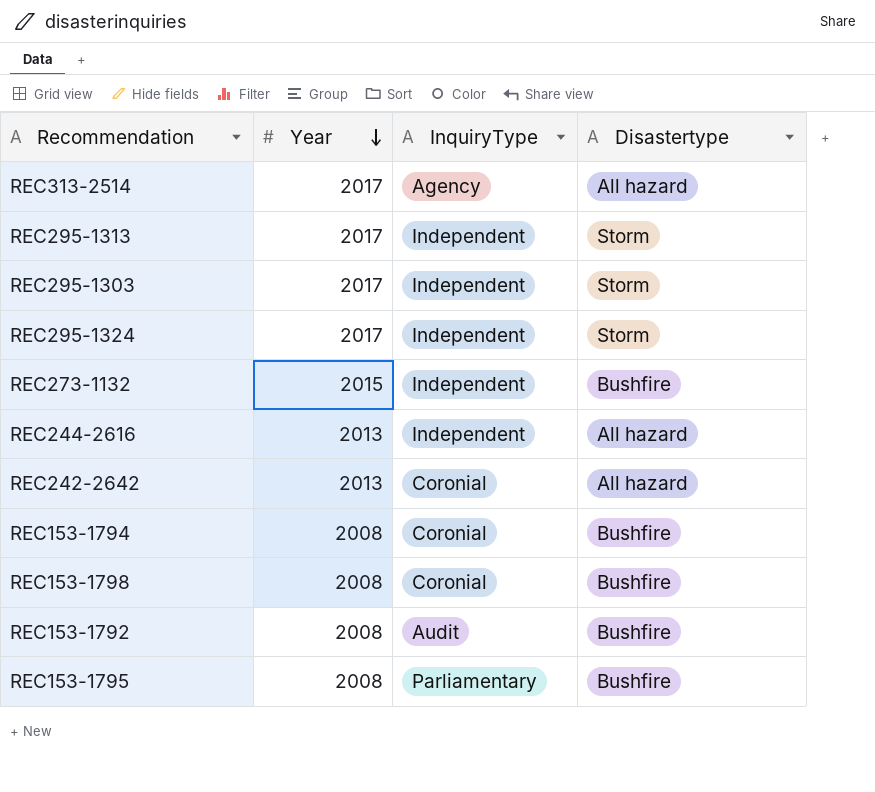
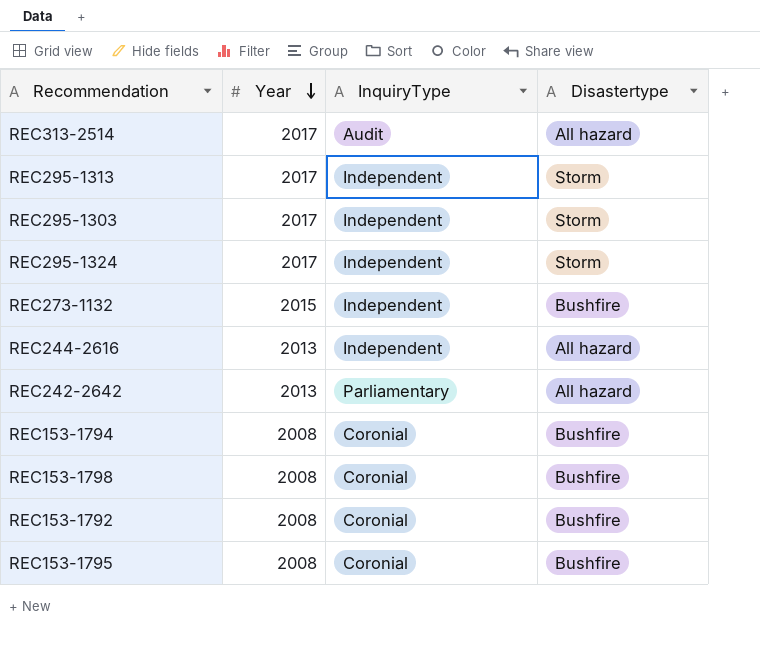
REC313-2514 | InquiryType: Agency -> Audit
REC242-2642 | InquiryType: Coronial -> Parliamentary
REC153-1792 | InquiryType: Audit -> Coronial
REC153-1795 | InquiryType: Parliamentary -> Coronial

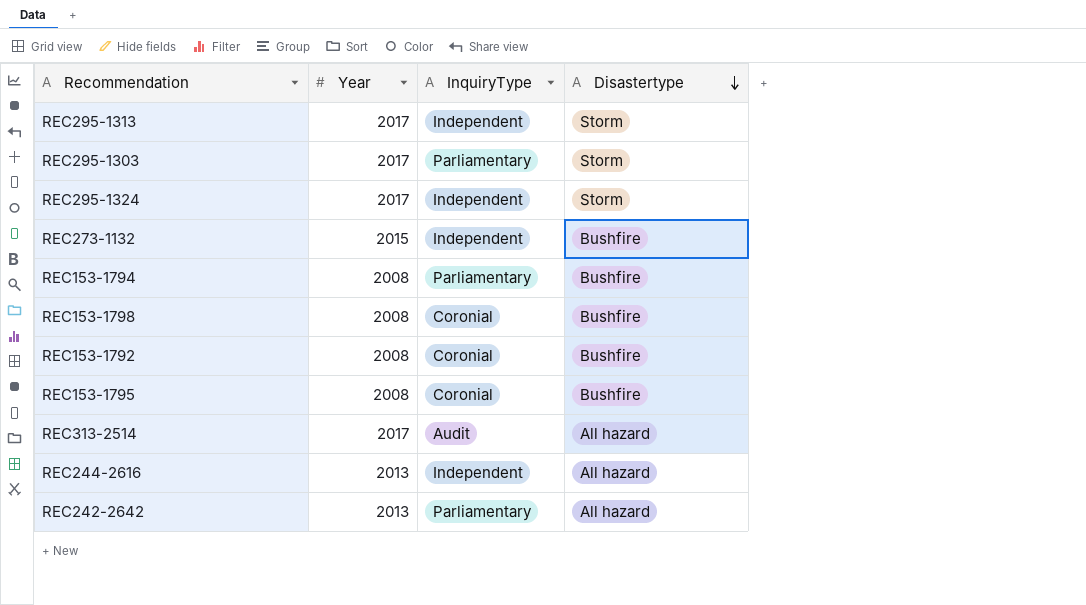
row order: Year descending -> Disastertype descending
REC295-1303 | InquiryType: Independent -> Parliamentary
REC153-1794 | InquiryType: Coronial -> Parliamentary

